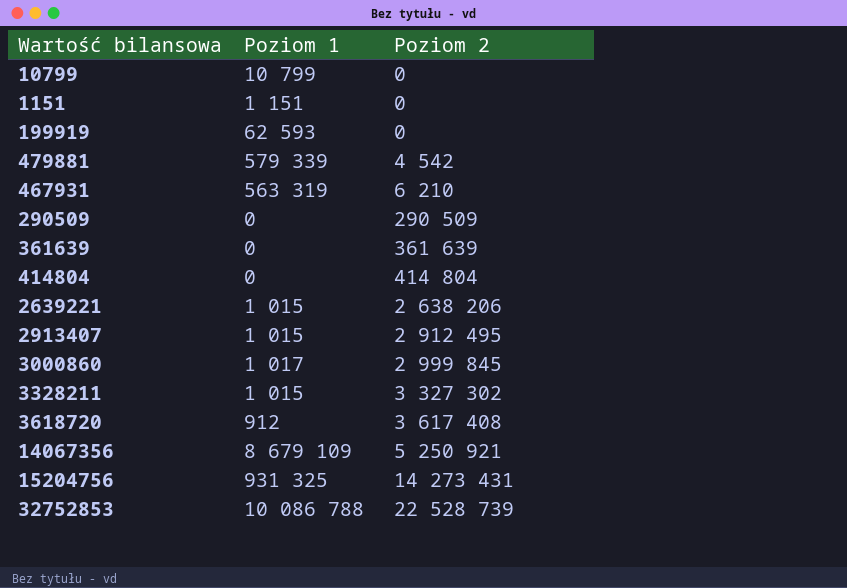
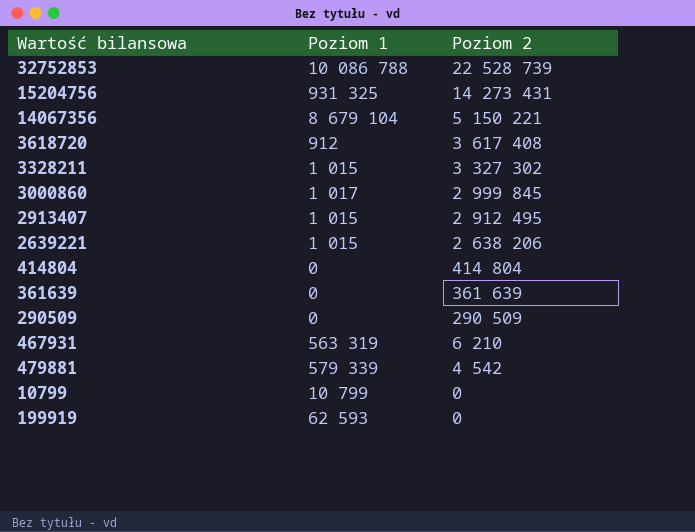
row order: Poziom 2 ascending -> Poziom 2 descending
row 1151: 1 151 | 0 -> none
14067356 | Poziom 1: 8 679 109 -> 8 679 104
14067356 | Poziom 2: 5 250 921 -> 5 150 221

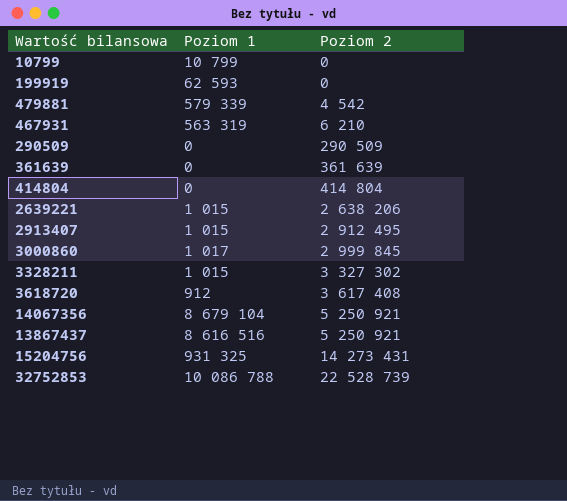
row order: Poziom 2 descending -> Poziom 2 ascending
14067356 | Poziom 2: 5 150 221 -> 5 250 921
row 13867437: none -> 8 616 516 | 5 250 921

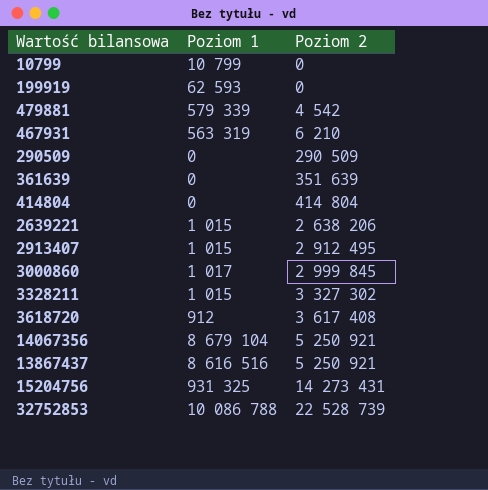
361639 | Poziom 2: 361 639 -> 351 639

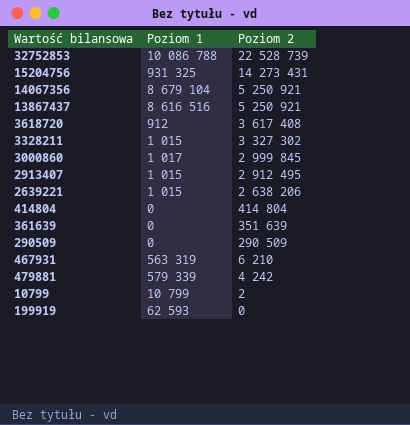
row order: Poziom 2 ascending -> Poziom 2 descending
479881 | Poziom 2: 4 542 -> 4 242
10799 | Poziom 2: 0 -> 2

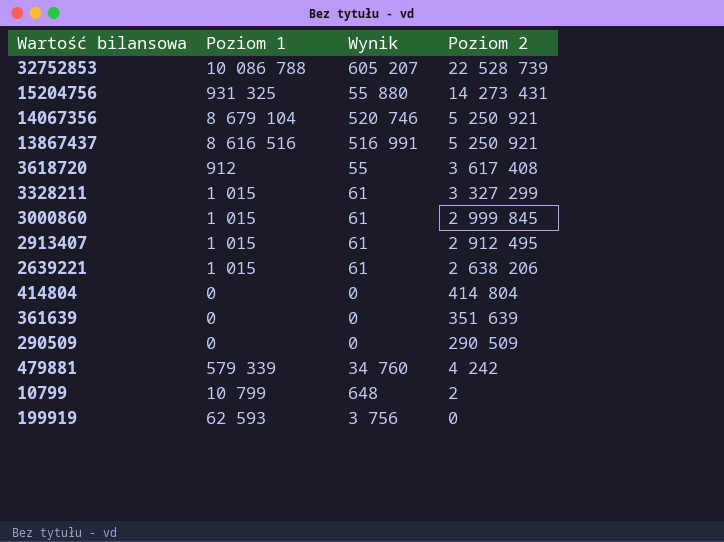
column Wynik | formula: none -> [Poziom 1] * 0,06
row 467931: 563 319 | 6 210 -> none
3328211 | Poziom 2: 3 327 302 -> 3 327 299
3000860 | Poziom 1: 1 017 -> 1 015

